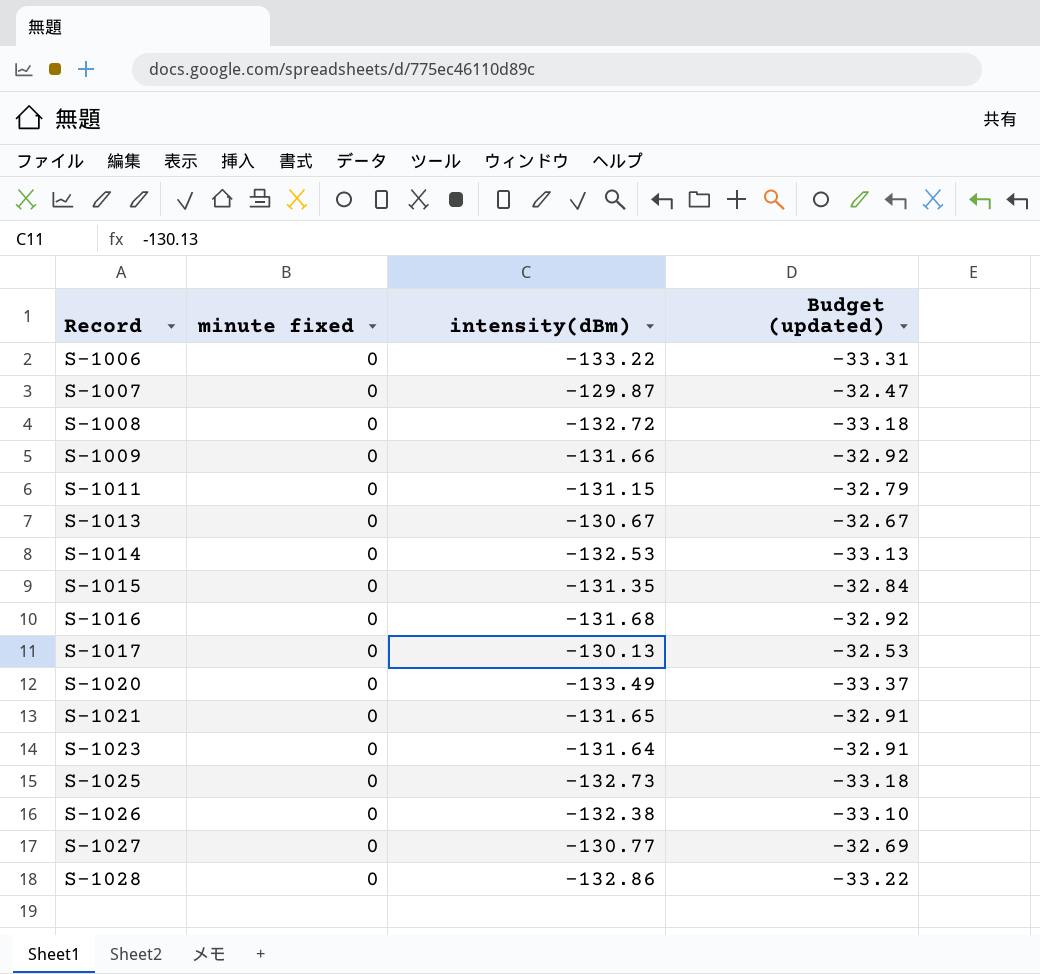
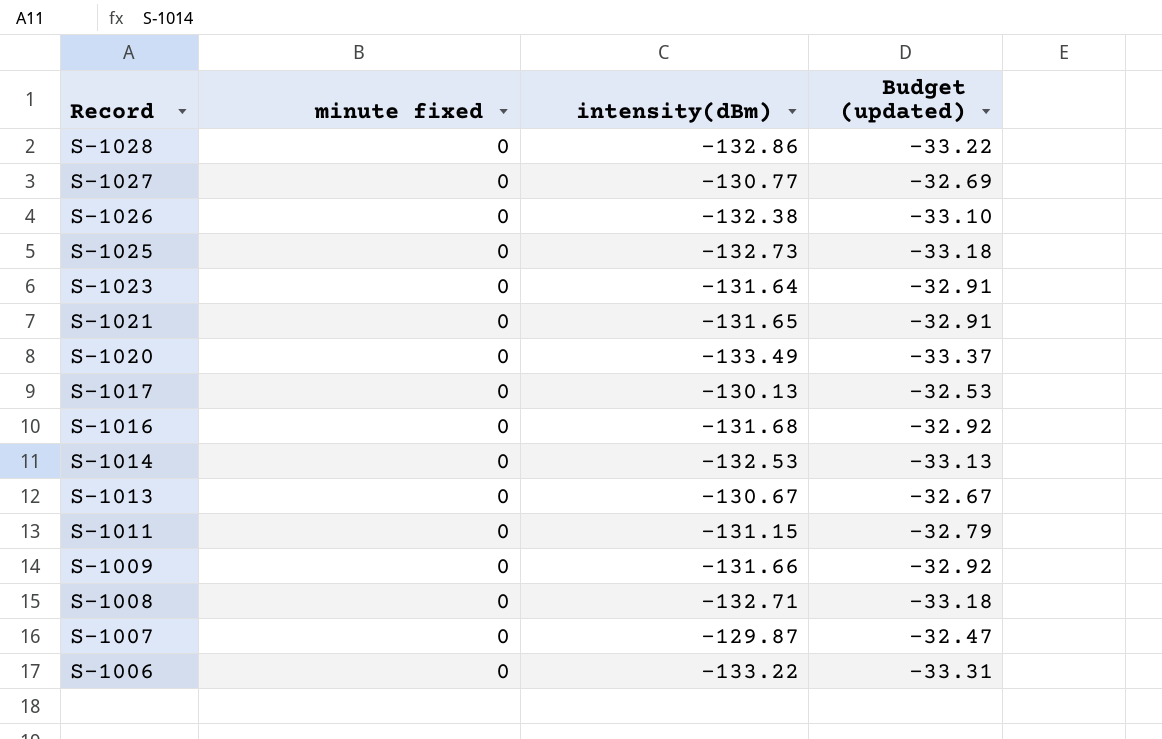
row order: Record ascending -> Record descending
row S-1015: 0 | -131.35 | -32.84 -> none
S-1008 | intensity(dBm): -132.72 -> -132.71

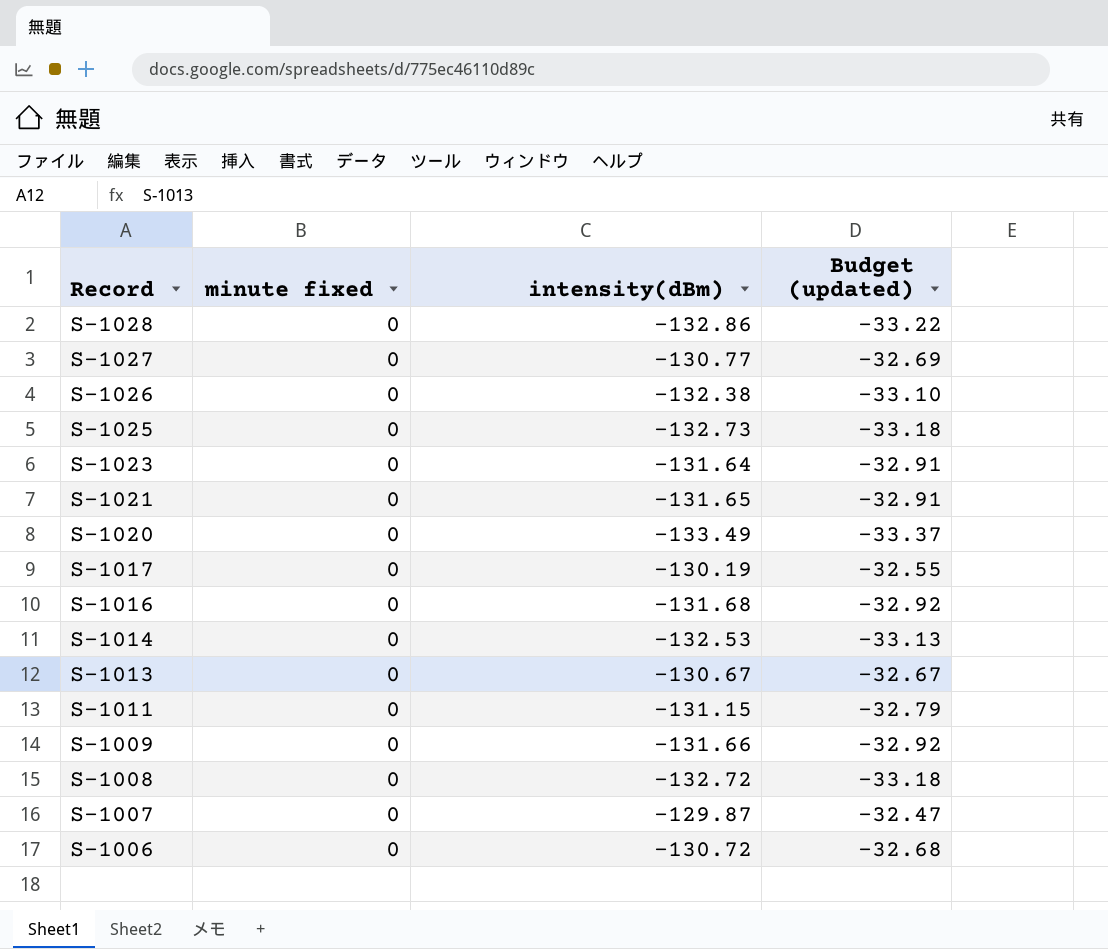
S-1017 | intensity(dBm): -130.13 -> -130.19
S-1017 | Budget (updated): -32.53 -> -32.55
S-1008 | intensity(dBm): -132.71 -> -132.72
S-1006 | intensity(dBm): -133.22 -> -130.72
S-1006 | Budget (updated): -33.31 -> -32.68

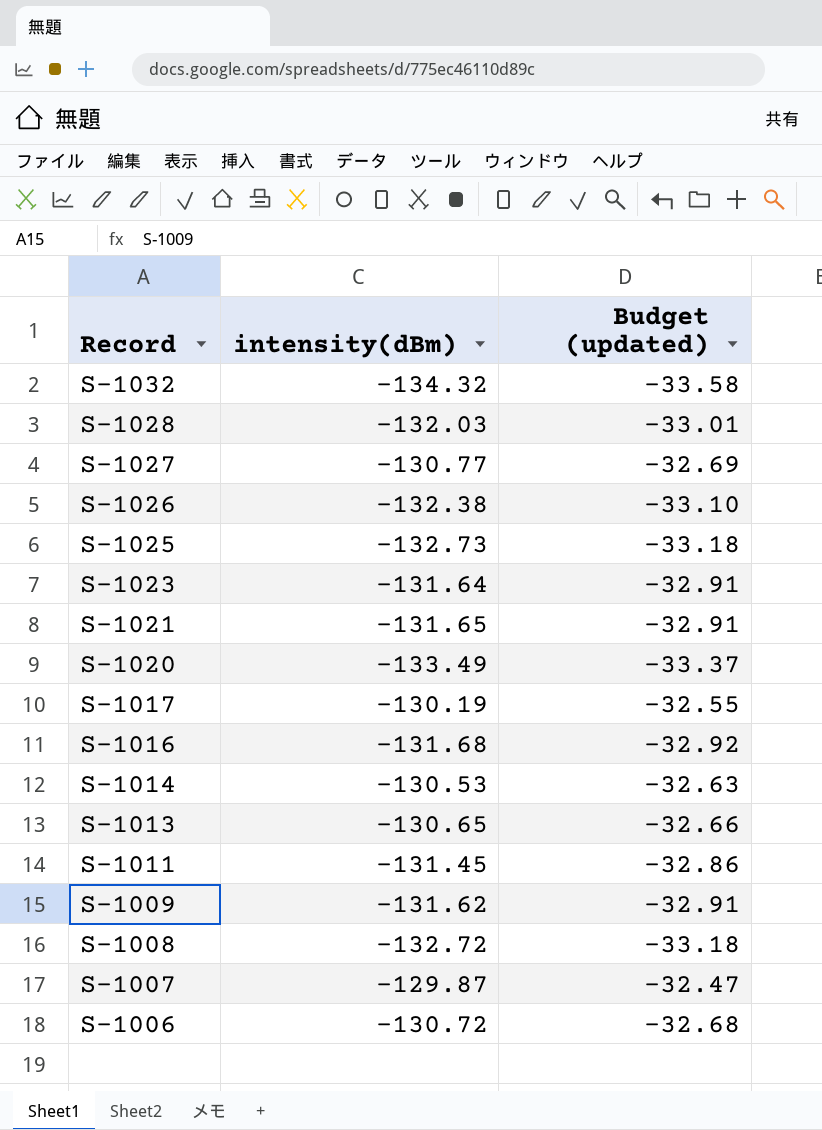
column minute fixed | position: 2 -> none
row S-1032: none -> -134.32 | -33.58
S-1028 | intensity(dBm): -132.86 -> -132.03
S-1028 | Budget (updated): -33.22 -> -33.01
S-1014 | intensity(dBm): -132.53 -> -130.53
S-1014 | Budget (updated): -33.13 -> -32.63
S-1013 | intensity(dBm): -130.67 -> -130.65
S-1013 | Budget (updated): -32.67 -> -32.66
S-1011 | intensity(dBm): -131.15 -> -131.45
S-1011 | Budget (updated): -32.79 -> -32.86
S-1009 | intensity(dBm): -131.66 -> -131.62
S-1009 | Budget (updated): -32.92 -> -32.91

